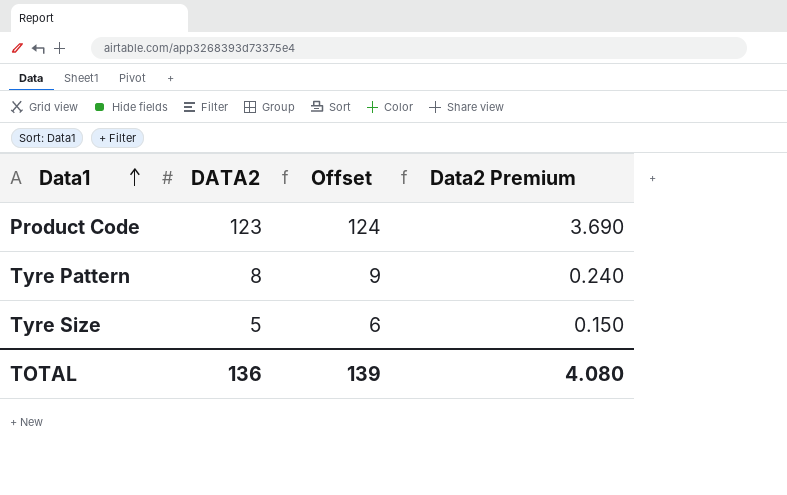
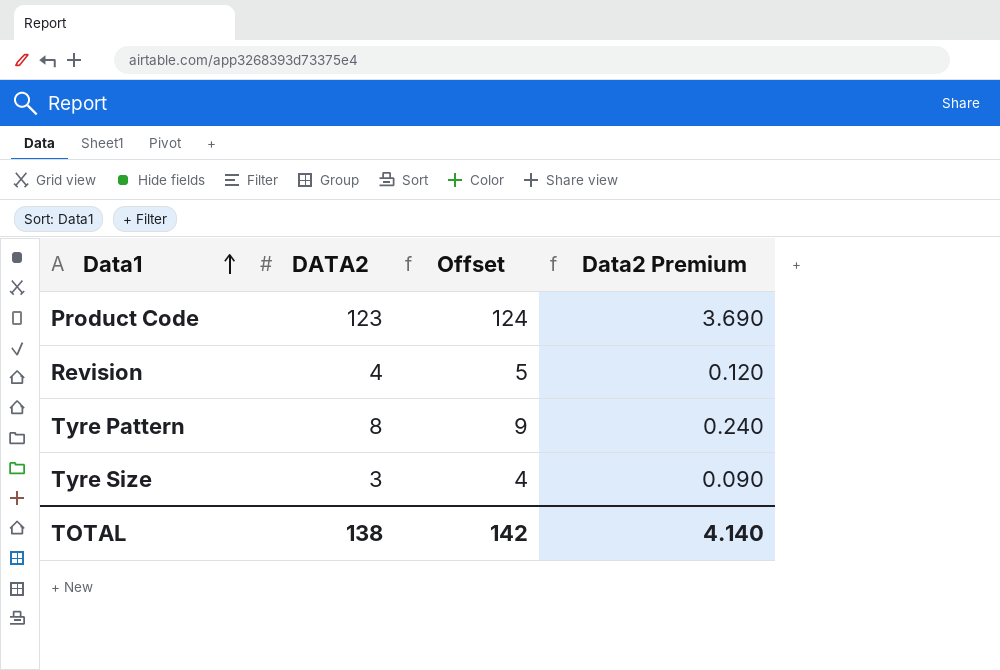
row Revision: none -> 4 | 5 | 0.120
Tyre Size | DATA2: 5 -> 3
Tyre Size | Offset: 6 -> 4
Tyre Size | Data2 Premium: 0.150 -> 0.090
TOTAL | DATA2: 136 -> 138
TOTAL | Offset: 139 -> 142
TOTAL | Data2 Premium: 4.080 -> 4.140

